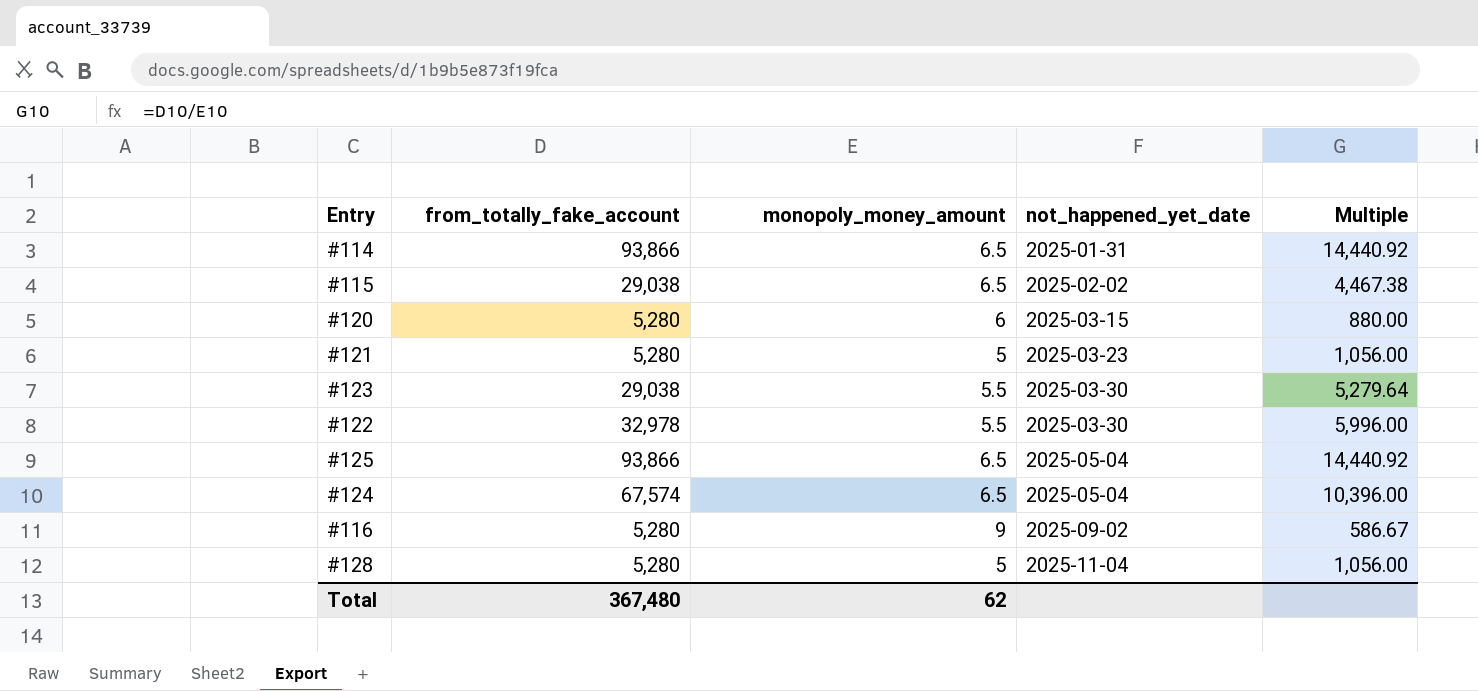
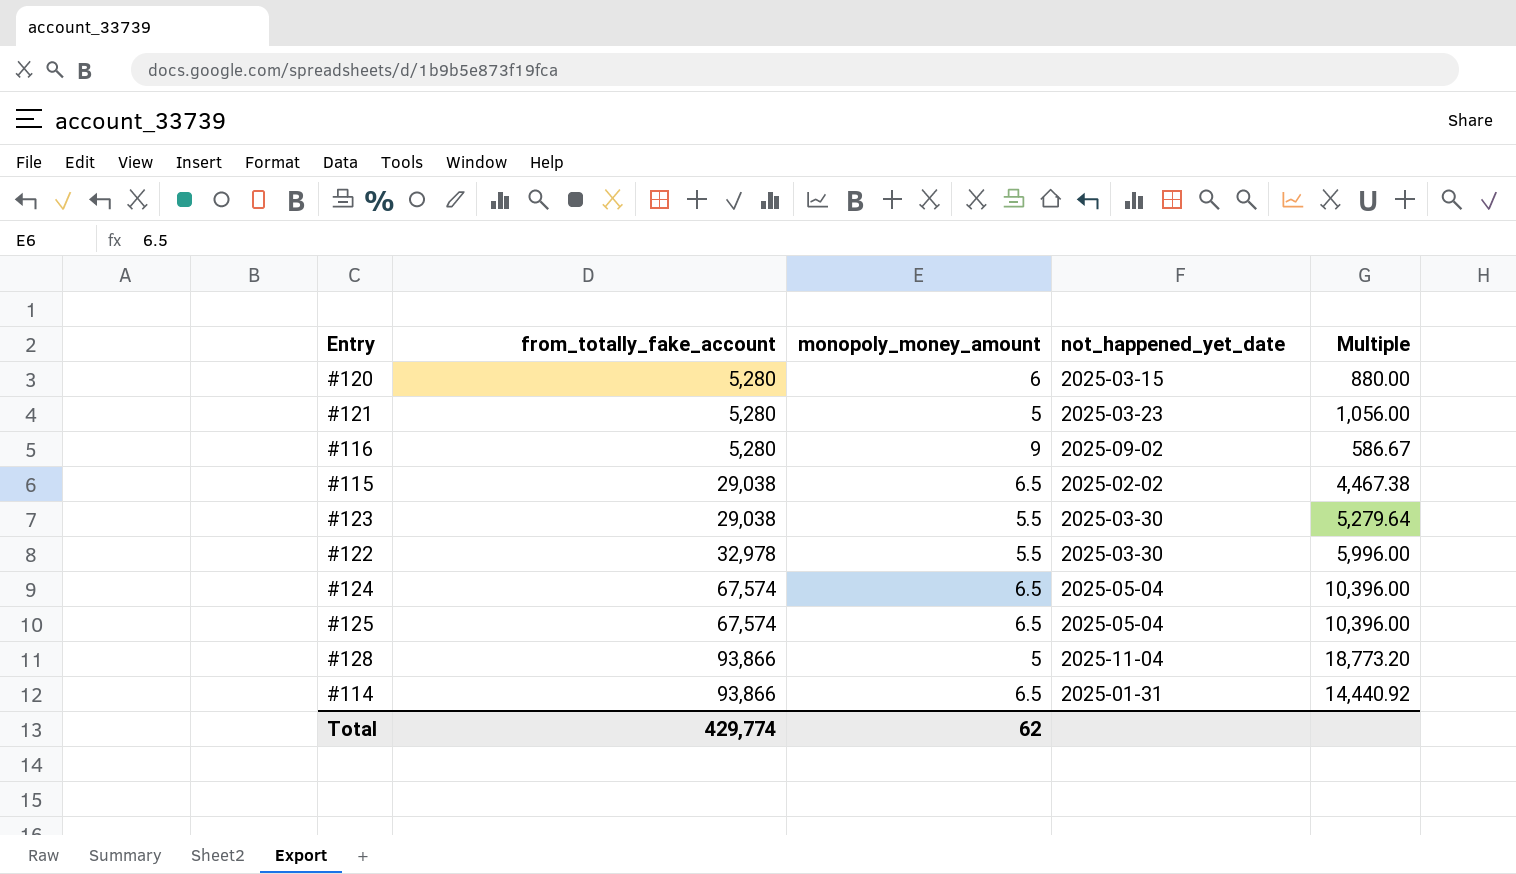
row order: not_happened_yet_date ascending -> from_totally_fake_account ascending
#125 | from_totally_fake_account: 93,866 -> 67,574
#125 | Multiple: 14,440.92 -> 10,396.00
#128 | from_totally_fake_account: 5,280 -> 93,866
#128 | Multiple: 1,056.00 -> 18,773.20
Total | from_totally_fake_account: 367,480 -> 429,774

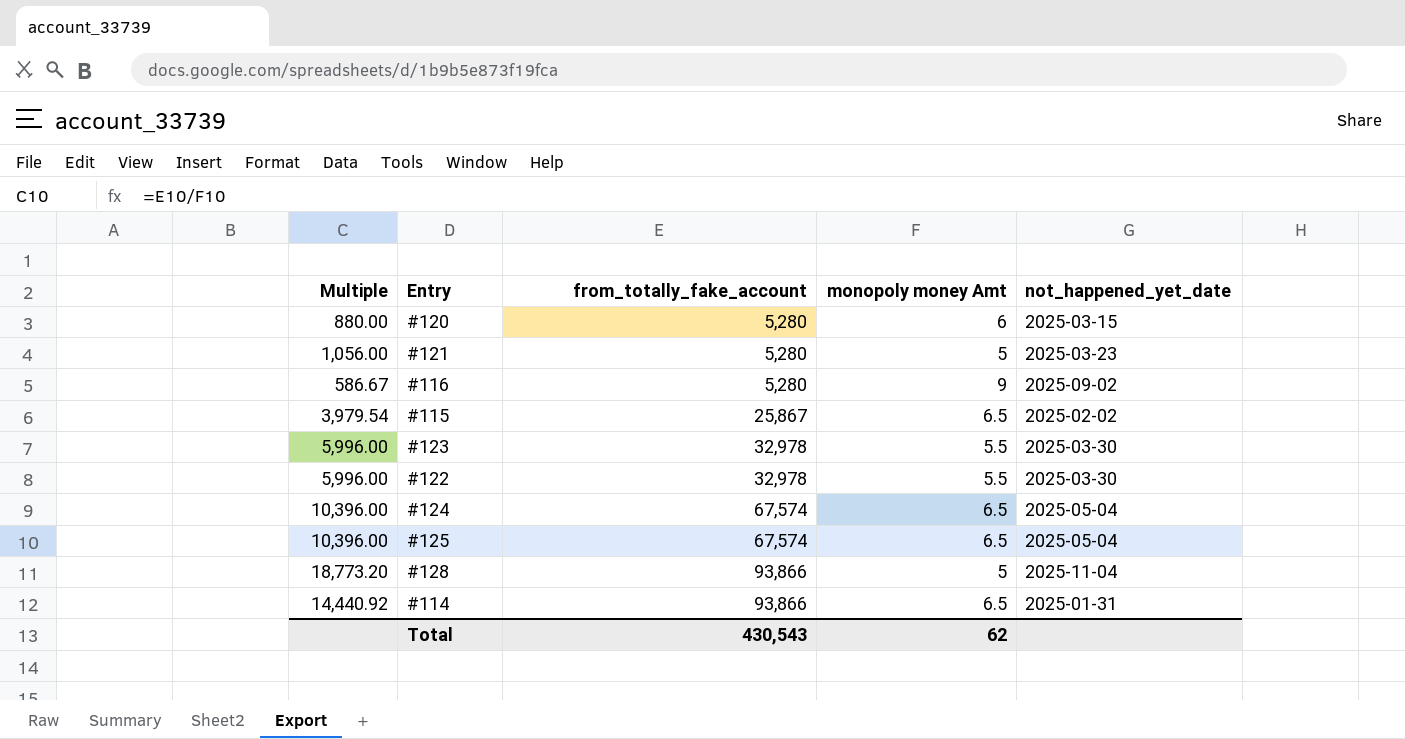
column Multiple | position: 5 -> 1
column name: monopoly_money_amount -> monopoly money Amt
#115 | Multiple: 4,467.38 -> 3,979.54
#115 | from_totally_fake_account: 29,038 -> 25,867
#123 | Multiple: 5,279.64 -> 5,996.00
#123 | from_totally_fake_account: 29,038 -> 32,978
Total | from_totally_fake_account: 429,774 -> 430,543

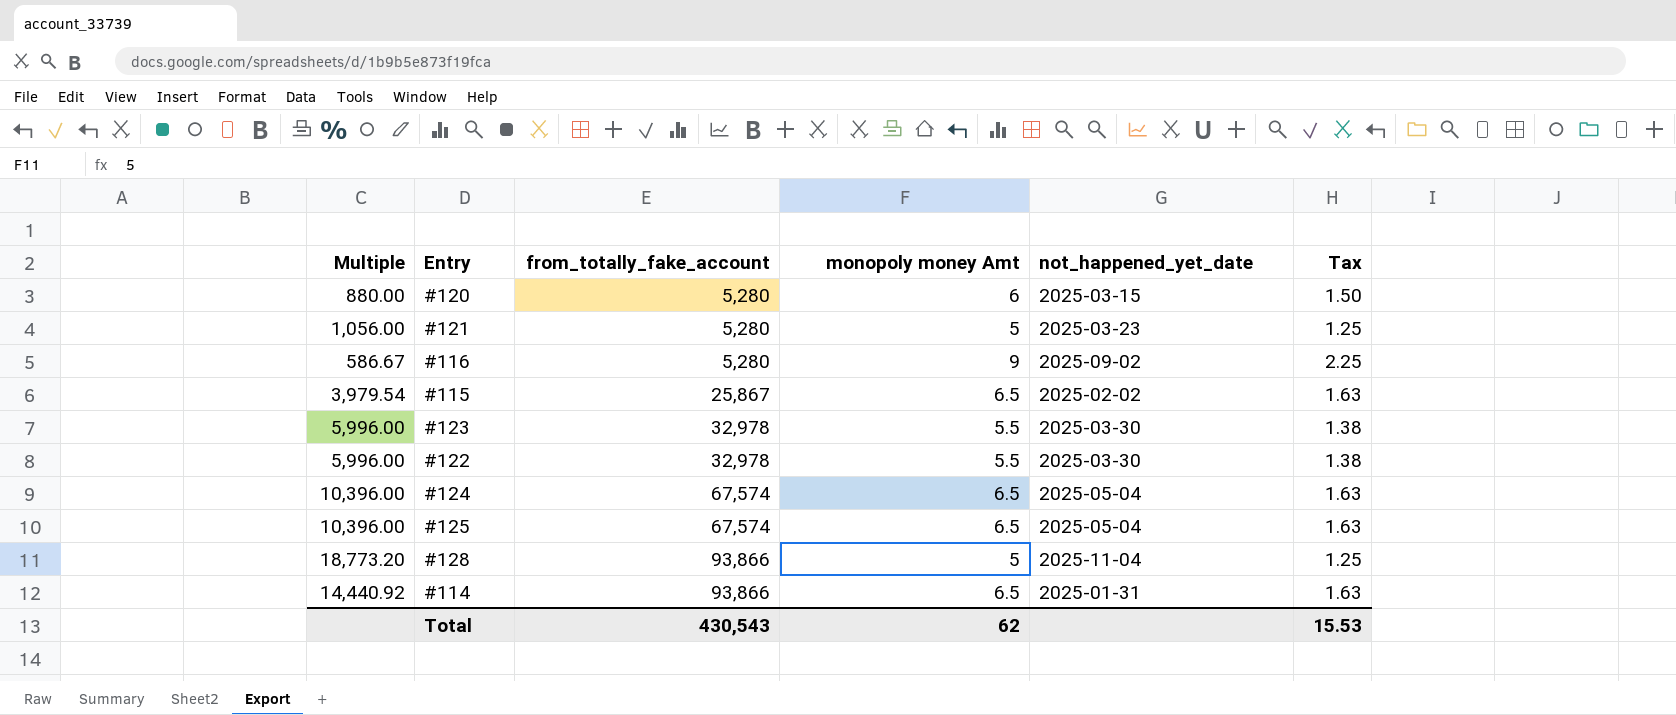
column Tax | formula: none -> [monopoly money Amt] * 0.25

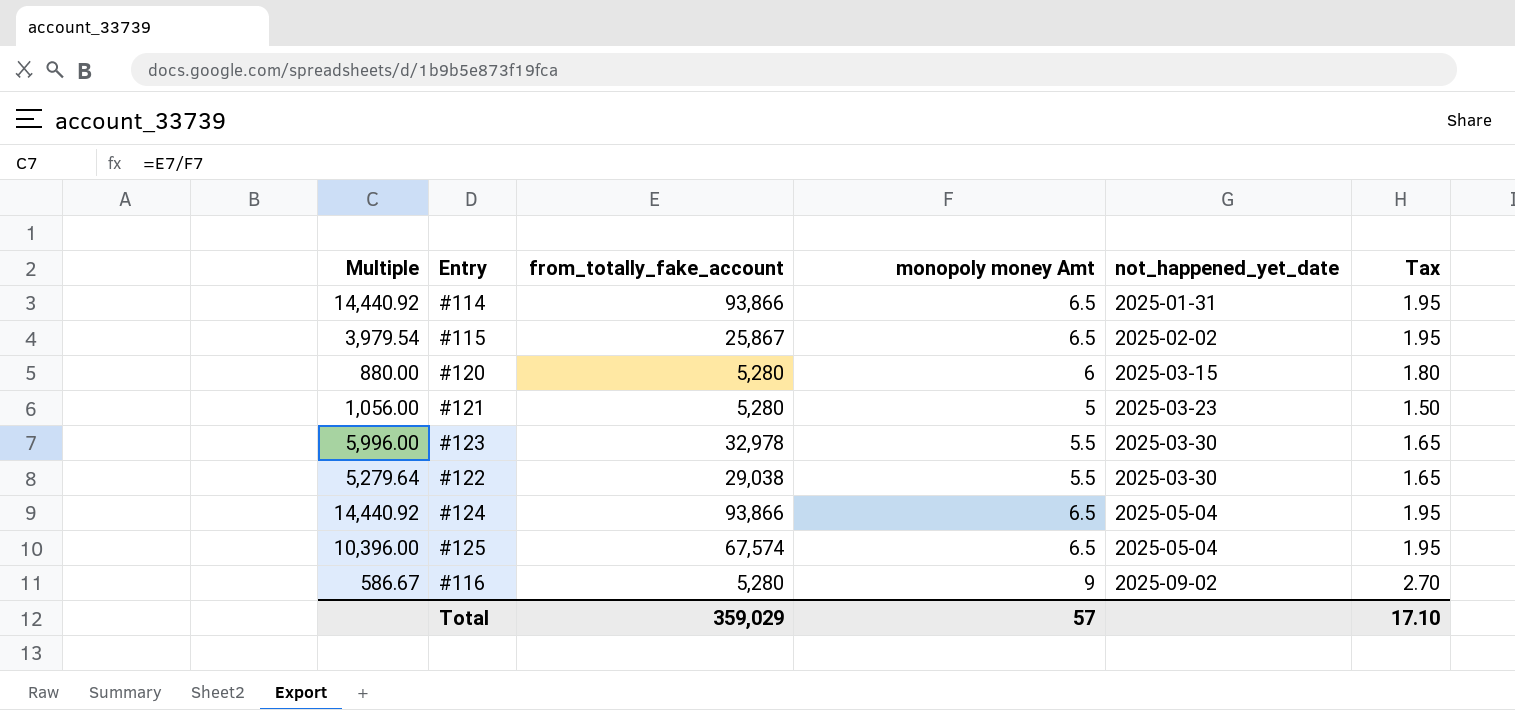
row order: from_totally_fake_account ascending -> not_happened_yet_date ascending
column Tax | formula: [monopoly money Amt] * 0.25 -> [monopoly money Amt] * 0.3
row #128: 18,773.20 | 93,866 | 5 | 2025-11-04 | 1.25 -> none
#122 | Multiple: 5,996.00 -> 5,279.64
#122 | from_totally_fake_account: 32,978 -> 29,038
#124 | Multiple: 10,396.00 -> 14,440.92
#124 | from_totally_fake_account: 67,574 -> 93,866
Total | from_totally_fake_account: 430,543 -> 359,029
Total | monopoly money Amt: 62 -> 57
Total | Tax: 15.53 -> 17.10

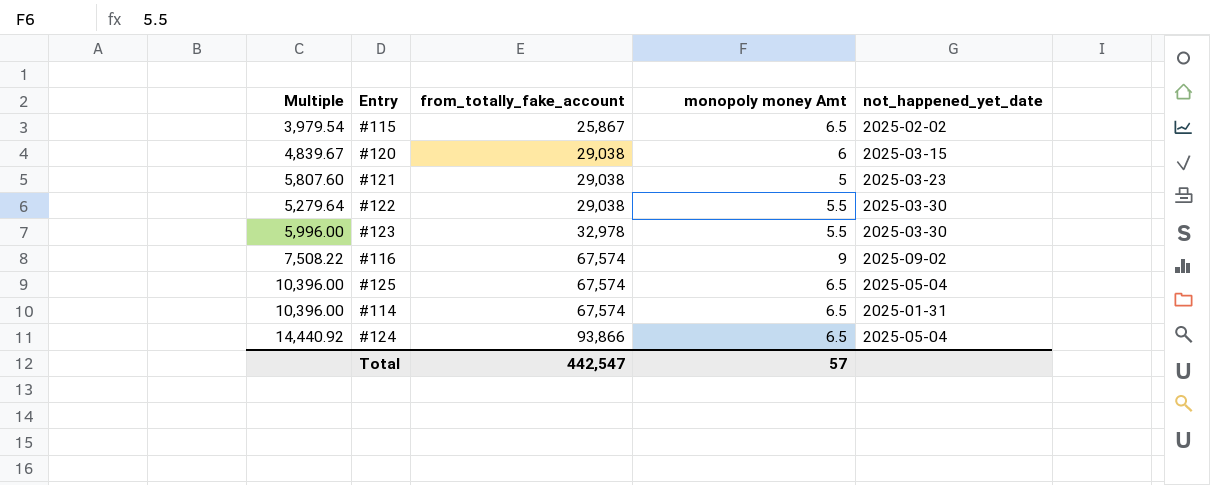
row order: not_happened_yet_date ascending -> from_totally_fake_account ascending
column Tax | formula: [monopoly money Amt] * 0.3 -> none
#120 | Multiple: 880.00 -> 4,839.67
#120 | from_totally_fake_account: 5,280 -> 29,038
#121 | Multiple: 1,056.00 -> 5,807.60
#121 | from_totally_fake_account: 5,280 -> 29,038
#116 | Multiple: 586.67 -> 7,508.22
#116 | from_totally_fake_account: 5,280 -> 67,574
#114 | Multiple: 14,440.92 -> 10,396.00
#114 | from_totally_fake_account: 93,866 -> 67,574
Total | from_totally_fake_account: 359,029 -> 442,547

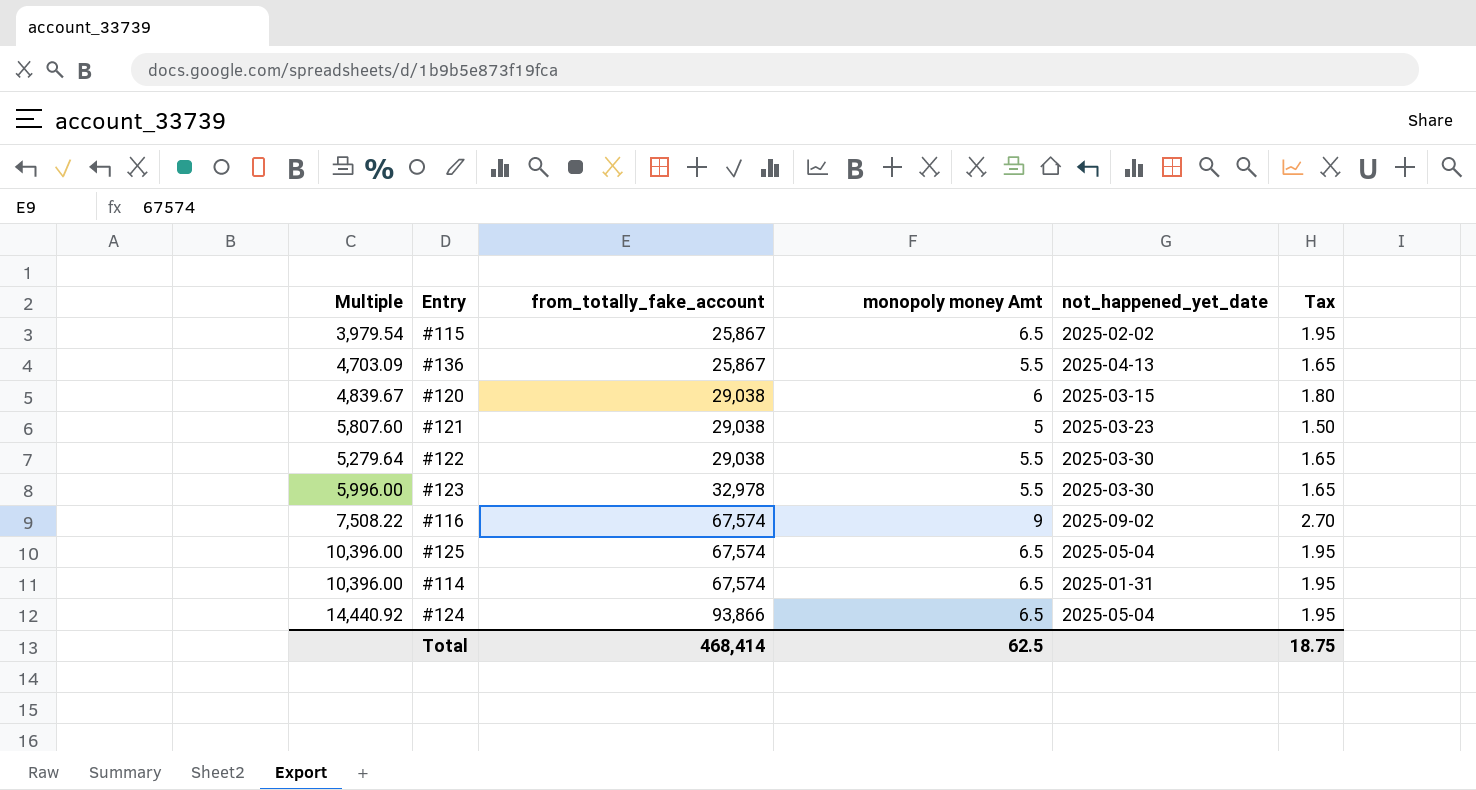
column Tax | formula: none -> [monopoly money Amt] * 0.3
row #136: none -> 4,703.09 | 25,867 | 5.5 | 2025-04-13 | 1.65
Total | from_totally_fake_account: 442,547 -> 468,414
Total | monopoly money Amt: 57 -> 62.5

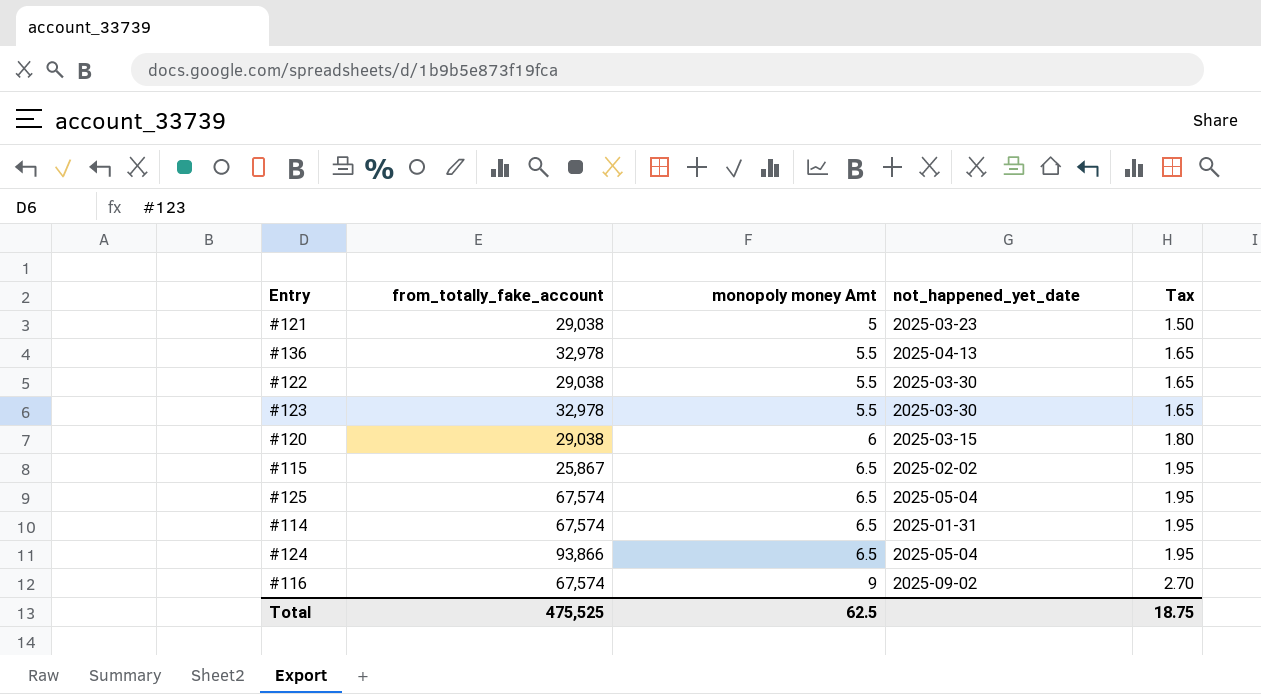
row order: from_totally_fake_account ascending -> monopoly money Amt ascending
column Multiple | formula: [from_totally_fake_account] / [monopoly money Amt] -> none
#136 | from_totally_fake_account: 25,867 -> 32,978
Total | from_totally_fake_account: 468,414 -> 475,525

